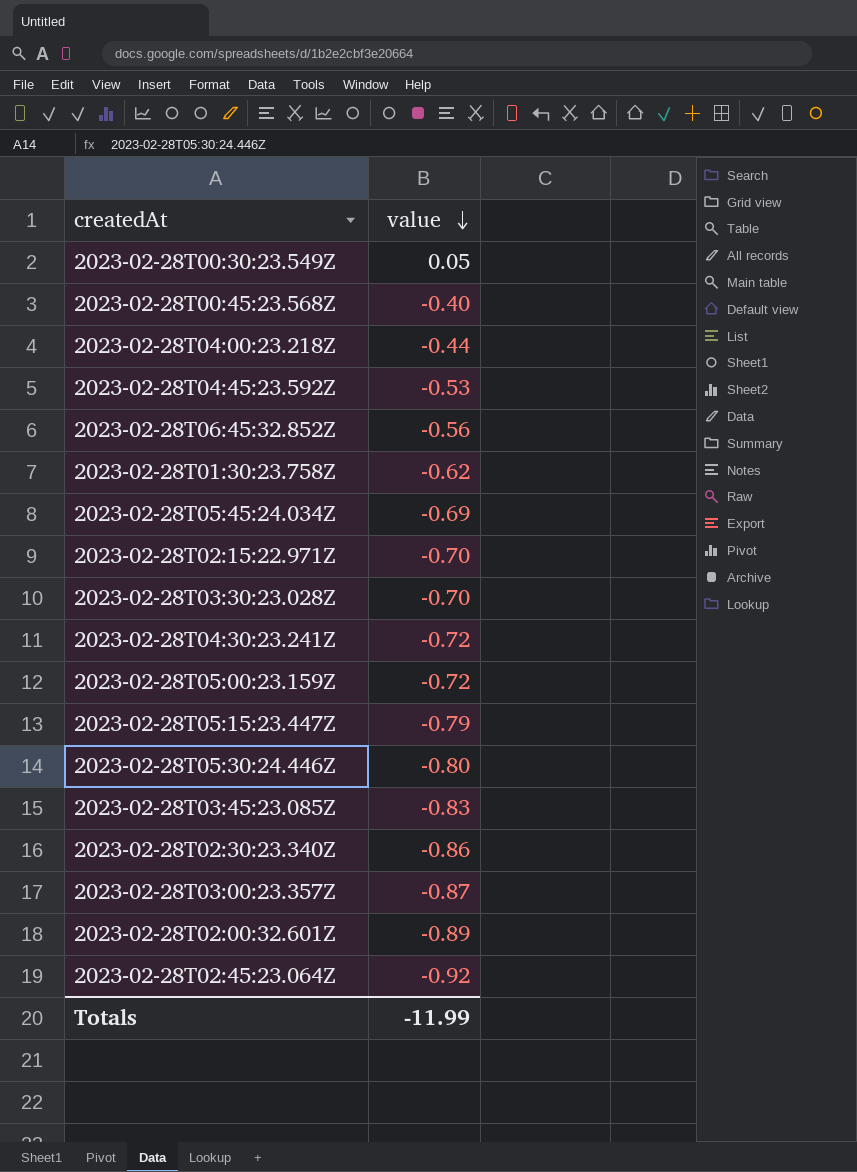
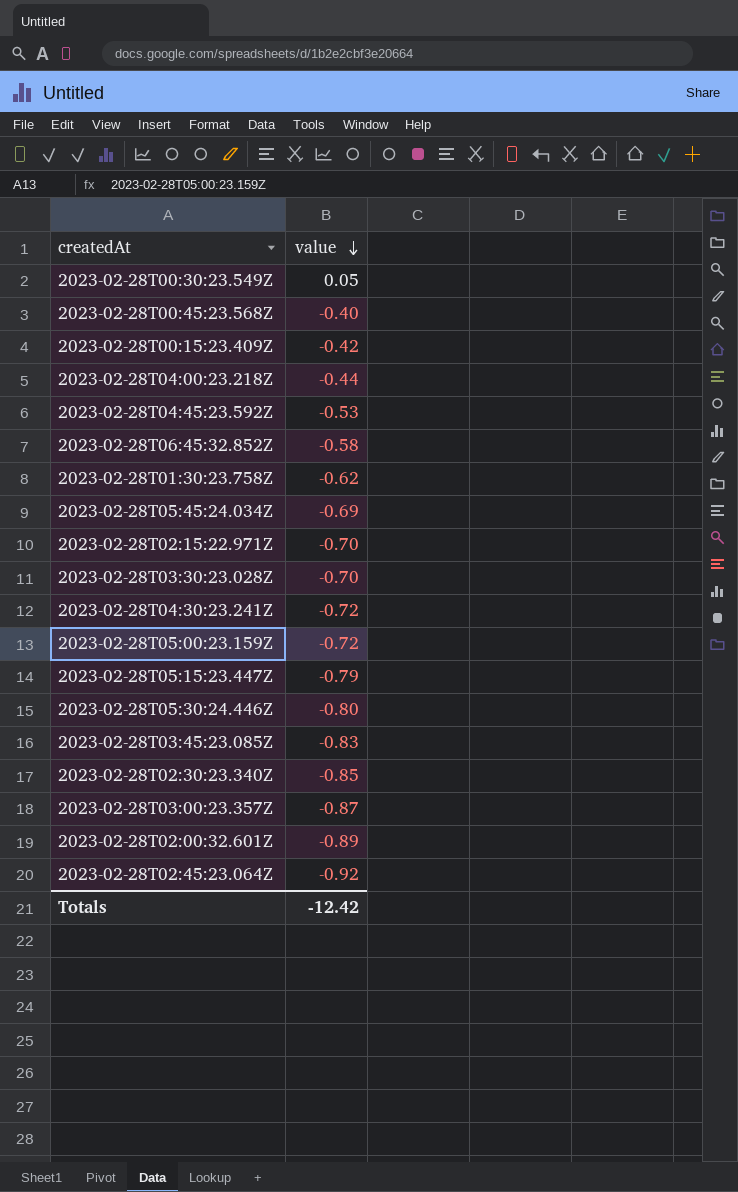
row 2023-02-28T00:15:23.409Z: none -> -0.42
2023-02-28T06:45:32.852Z | value: -0.56 -> -0.58
2023-02-28T02:30:23.340Z | value: -0.86 -> -0.85
Totals | value: -11.99 -> -12.42

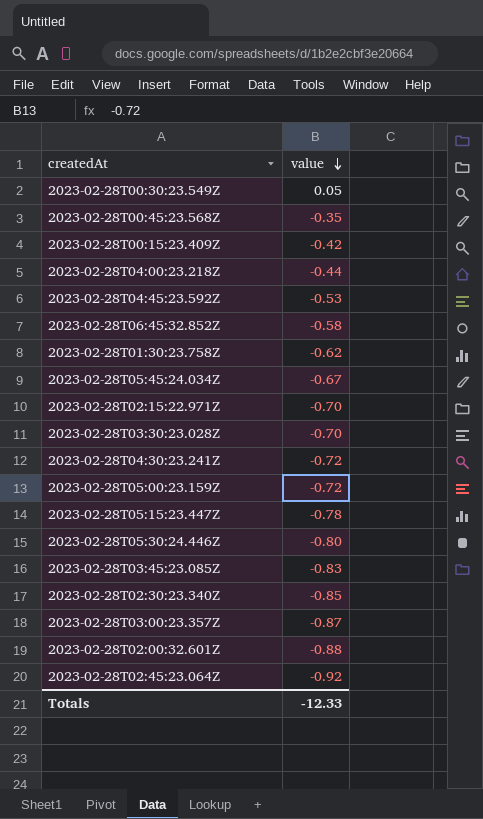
2023-02-28T00:45:23.568Z | value: -0.40 -> -0.35
2023-02-28T05:45:24.034Z | value: -0.69 -> -0.67
2023-02-28T05:15:23.447Z | value: -0.79 -> -0.78
2023-02-28T02:00:32.601Z | value: -0.89 -> -0.88
Totals | value: -12.42 -> -12.33

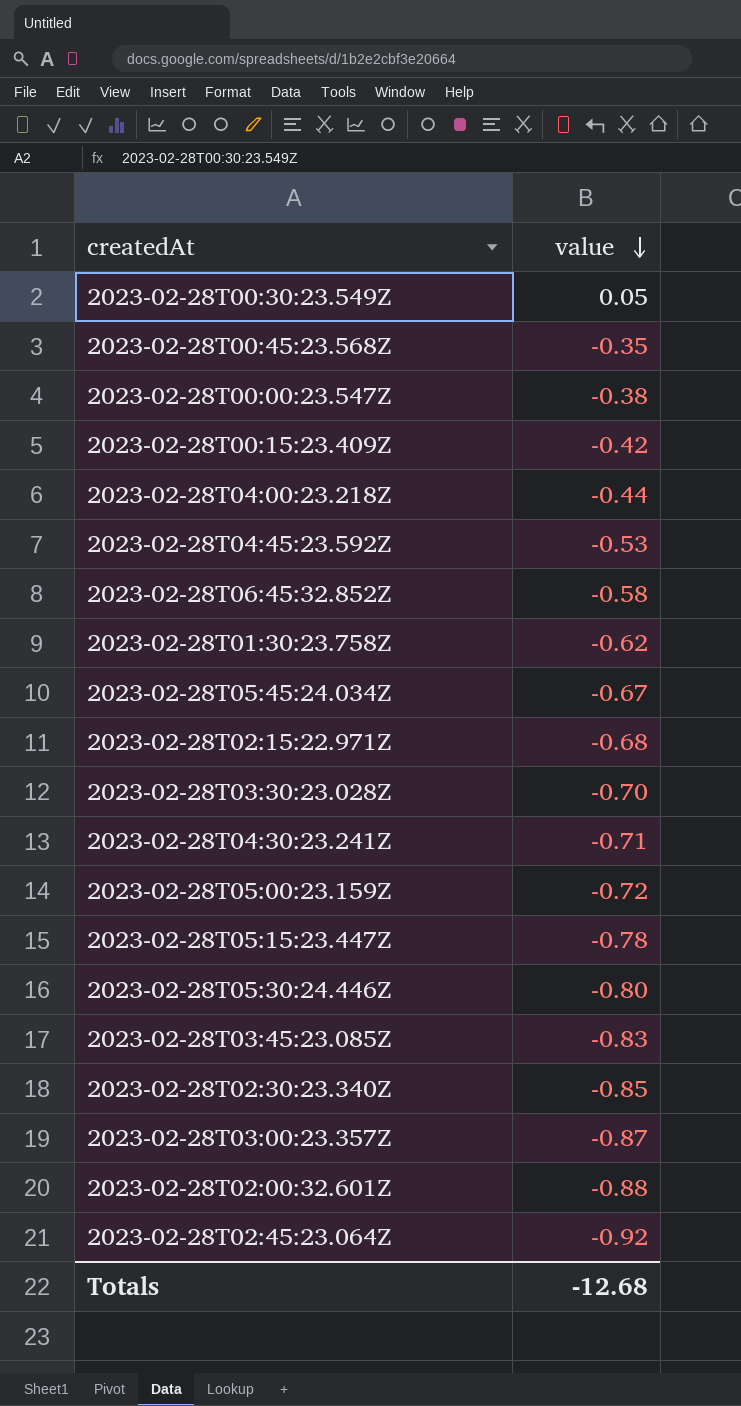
row 2023-02-28T00:00:23.547Z: none -> -0.38
2023-02-28T02:15:22.971Z | value: -0.70 -> -0.68
2023-02-28T04:30:23.241Z | value: -0.72 -> -0.71
Totals | value: -12.33 -> -12.68

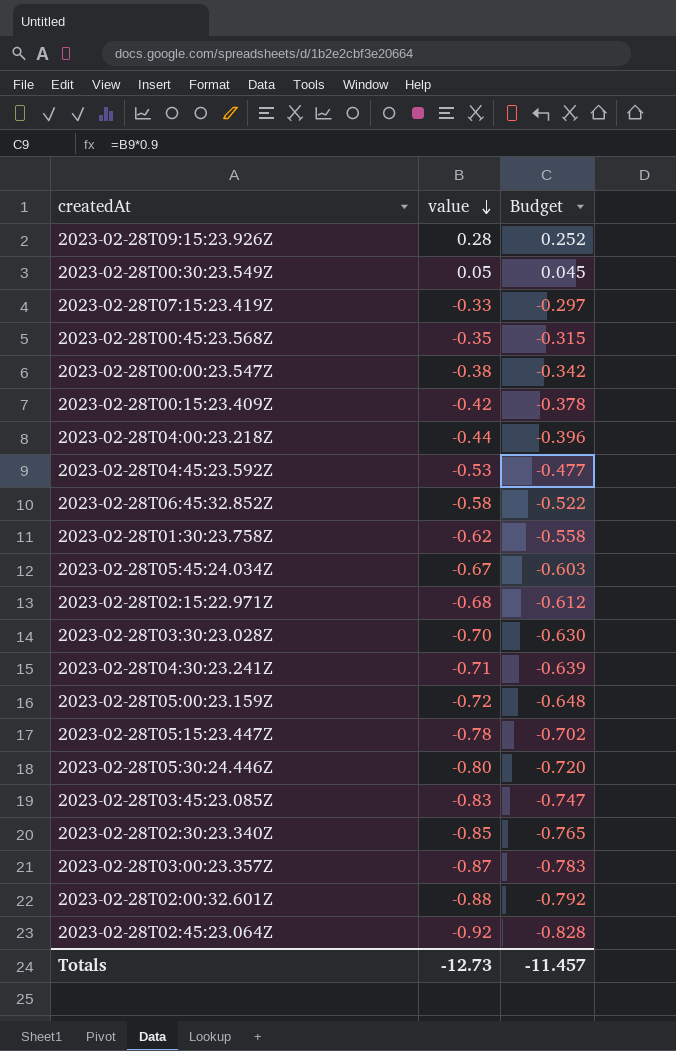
column Budget | formula: none -> [value] * 0.9
row 2023-02-28T09:15:23.926Z: none -> 0.28 | 0.252
row 2023-02-28T07:15:23.419Z: none -> -0.33 | -0.297
Totals | value: -12.68 -> -12.73

